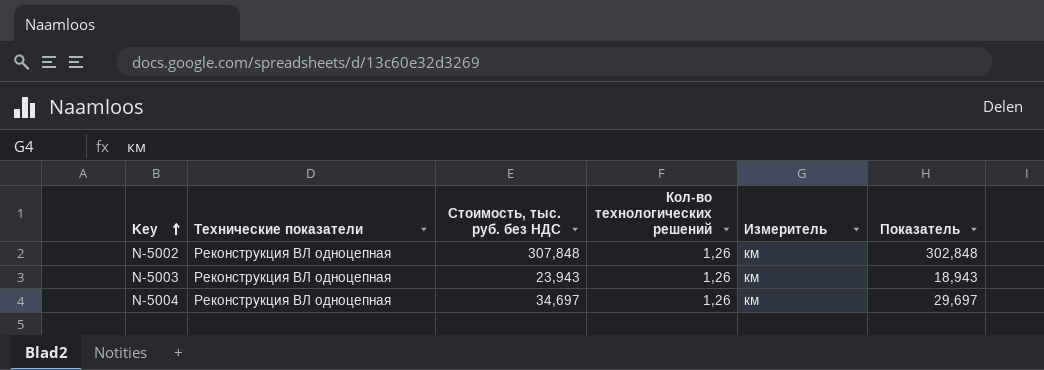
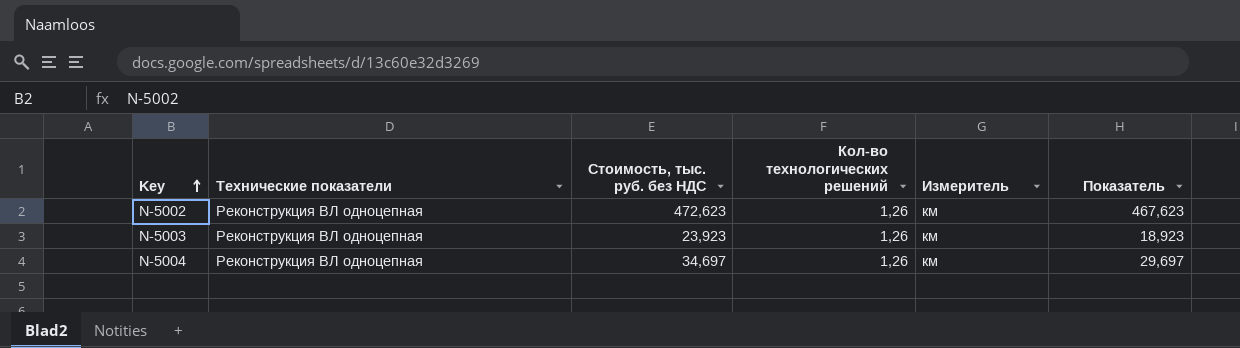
N-5002 | Стоимость, тыс. руб. без НДС: 307,848 -> 472,623
N-5002 | Показатель: 302,848 -> 467,623
N-5003 | Стоимость, тыс. руб. без НДС: 23,943 -> 23,923
N-5003 | Показатель: 18,943 -> 18,923

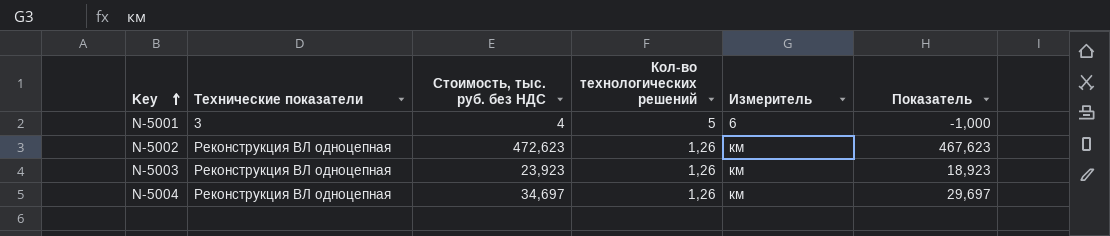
row N-5001: none -> 3 | 4 | 5 | 6 | -1,000

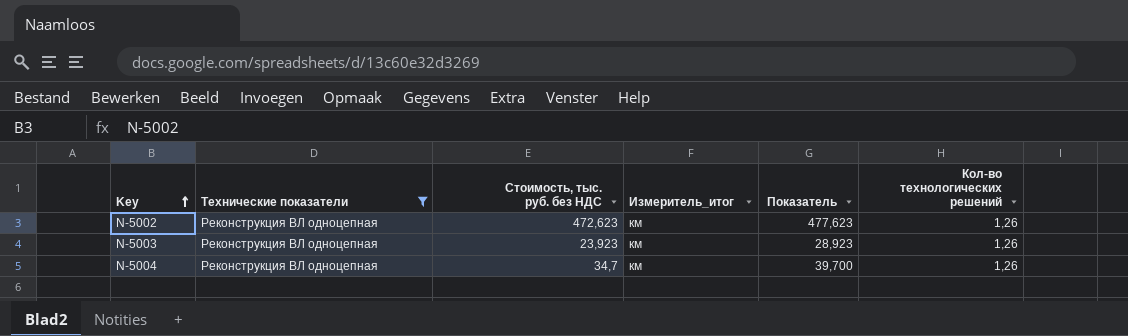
filter: none -> Технические показатели = Реконструкция ВЛ одноцепная
column name: Измеритель -> Измеритель_итог
column Показатель | formula: [Стоимость, тыс. руб. без НДС] - 5 -> [Стоимость, тыс. руб. без НДС] + 5
column Кол-во технологических решений | position: 4 -> 6
N-5004 | Стоимость, тыс. руб. без НДС: 34,697 -> 34,7

